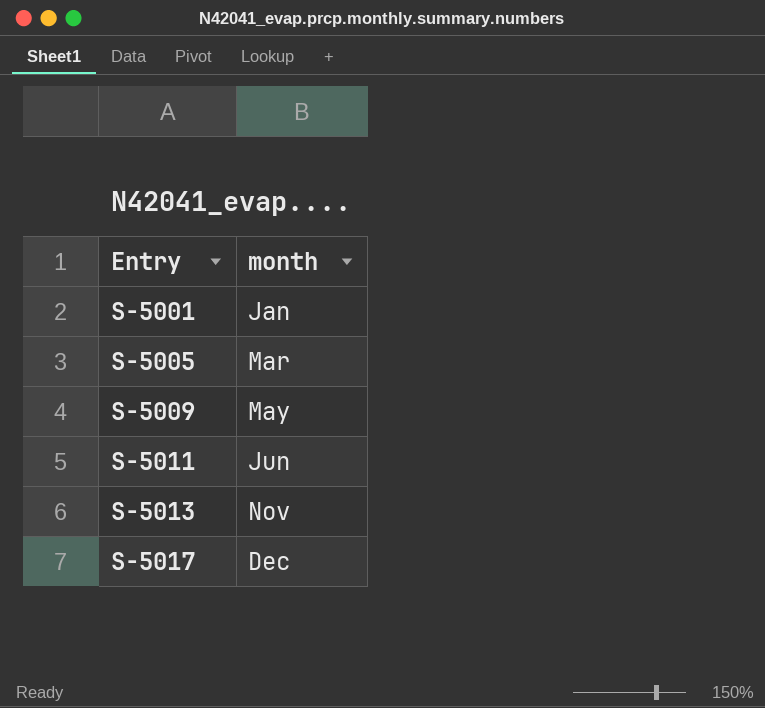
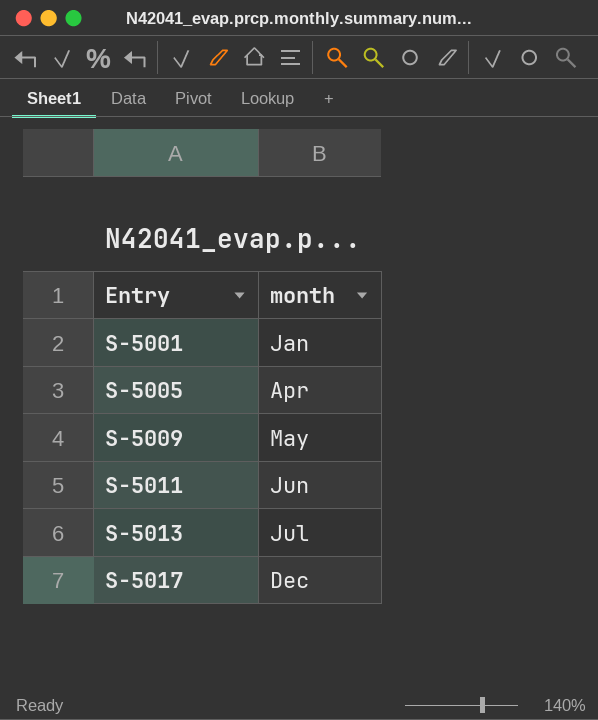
S-5005 | month: Mar -> Apr
S-5013 | month: Nov -> Jul

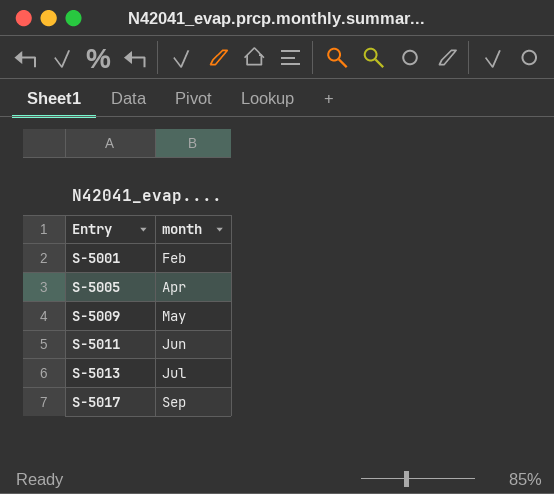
S-5001 | month: Jan -> Feb
S-5017 | month: Dec -> Sep

